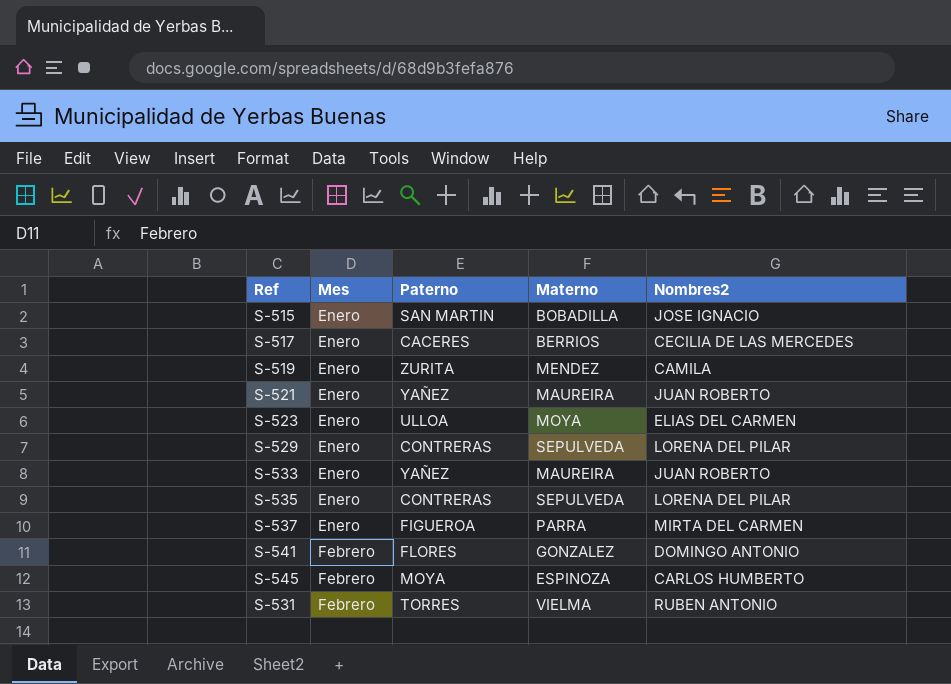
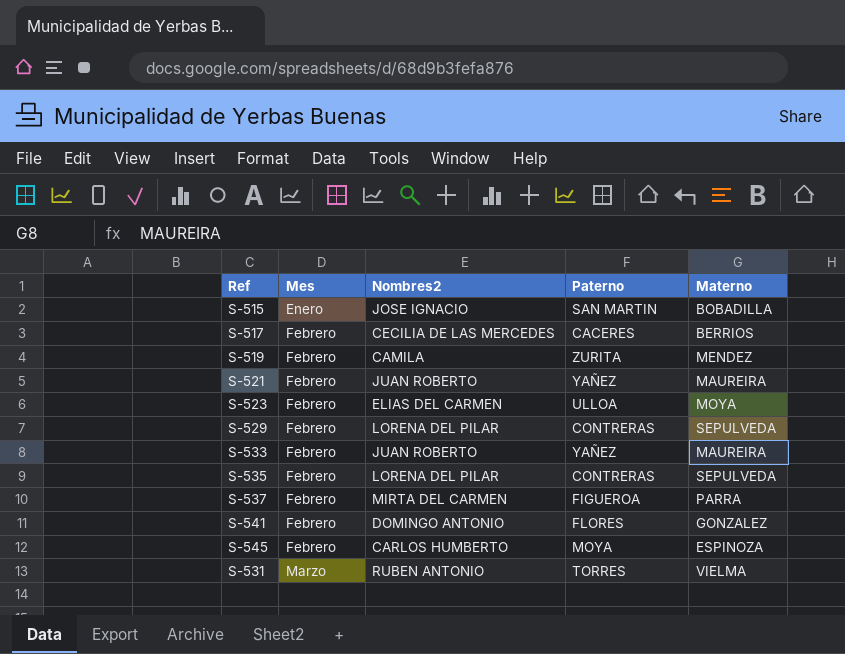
column Nombres2 | position: 5 -> 3
S-517 | Mes: Enero -> Febrero
S-519 | Mes: Enero -> Febrero
S-521 | Mes: Enero -> Febrero
S-523 | Mes: Enero -> Febrero
S-529 | Mes: Enero -> Febrero
S-533 | Mes: Enero -> Febrero
S-535 | Mes: Enero -> Febrero
S-537 | Mes: Enero -> Febrero
S-531 | Mes: Febrero -> Marzo

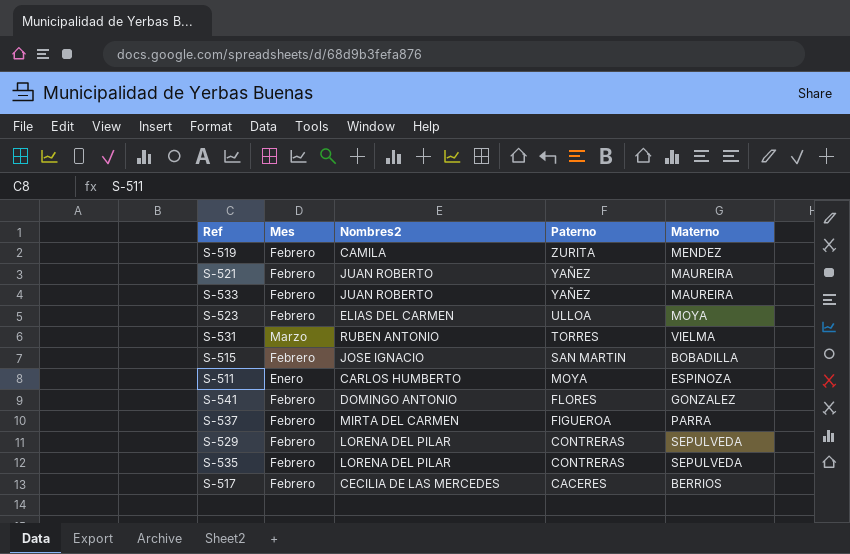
row order: Mes ascending -> Paterno descending
row S-545: Febrero | CARLOS HUMBERTO | MOYA | ESPINOZA -> none
S-515 | Mes: Enero -> Febrero
row S-511: none -> Enero | CARLOS HUMBERTO | MOYA | ESPINOZA

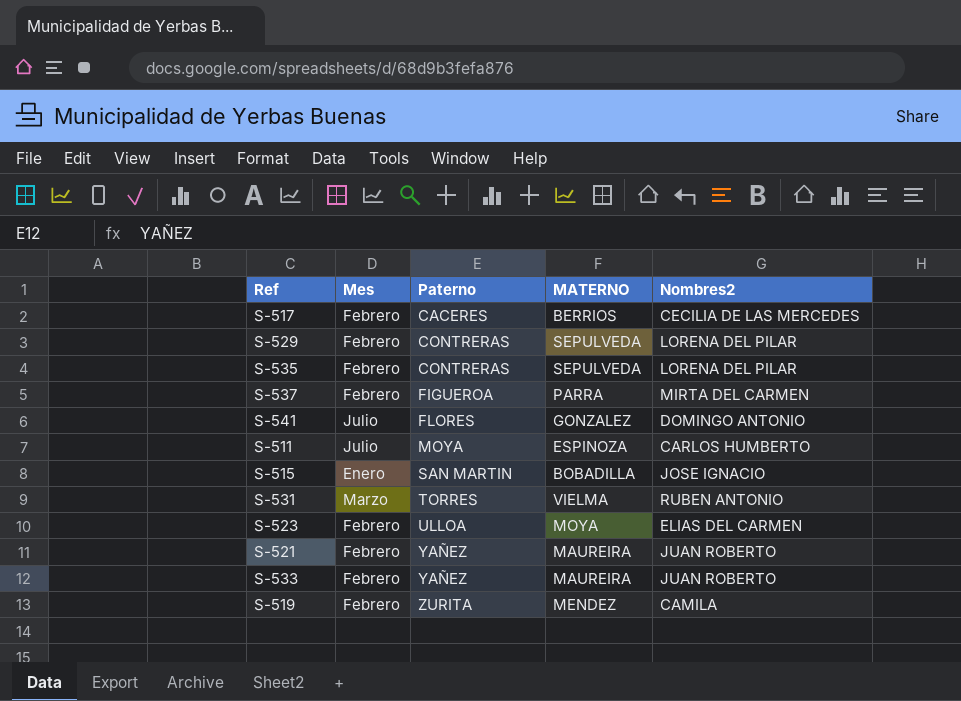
row order: Paterno descending -> Paterno ascending
column name: Materno -> MATERNO
column Nombres2 | position: 3 -> 5
S-541 | Mes: Febrero -> Julio
S-511 | Mes: Enero -> Julio
S-515 | Mes: Febrero -> Enero

